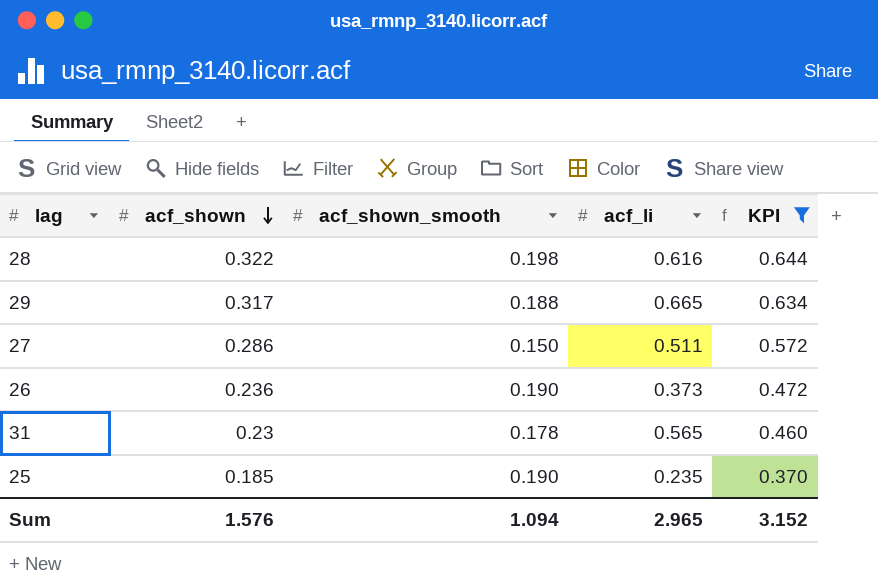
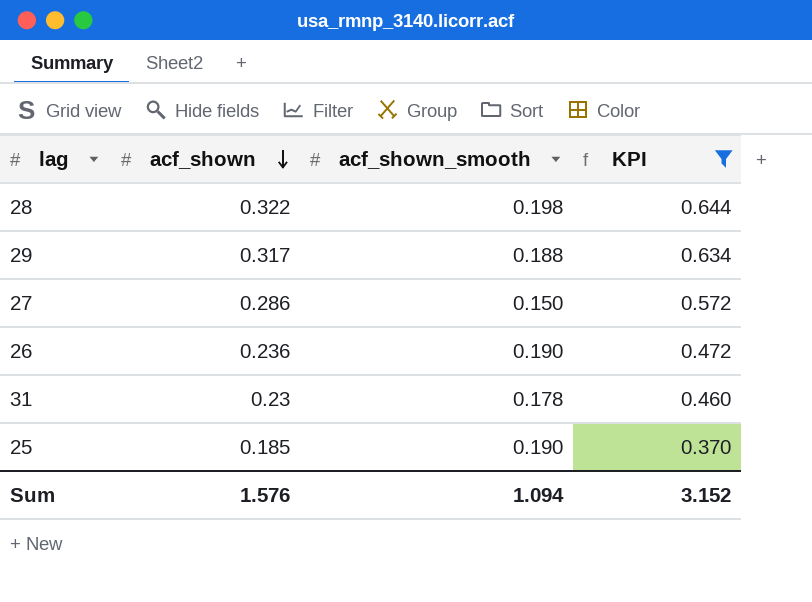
column acf_li | position: 4 -> none

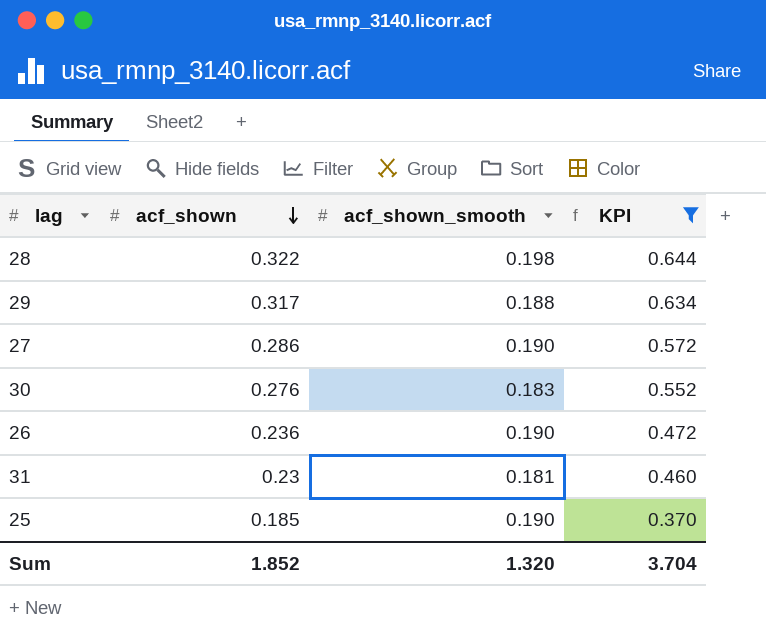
27 | acf_shown_smooth: 0.150 -> 0.190
row 30: none -> 0.276 | 0.183 | 0.552
31 | acf_shown_smooth: 0.178 -> 0.181
Sum | acf_shown: 1.576 -> 1.852
Sum | acf_shown_smooth: 1.094 -> 1.320
Sum | KPI: 3.152 -> 3.704

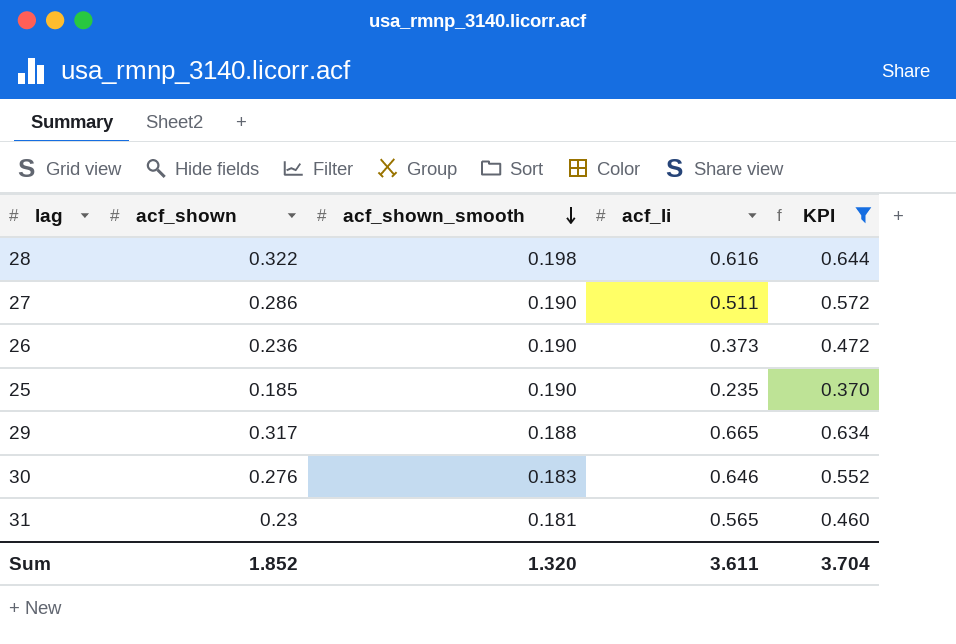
row order: acf_shown descending -> acf_shown_smooth descending
column acf_li | position: none -> 4

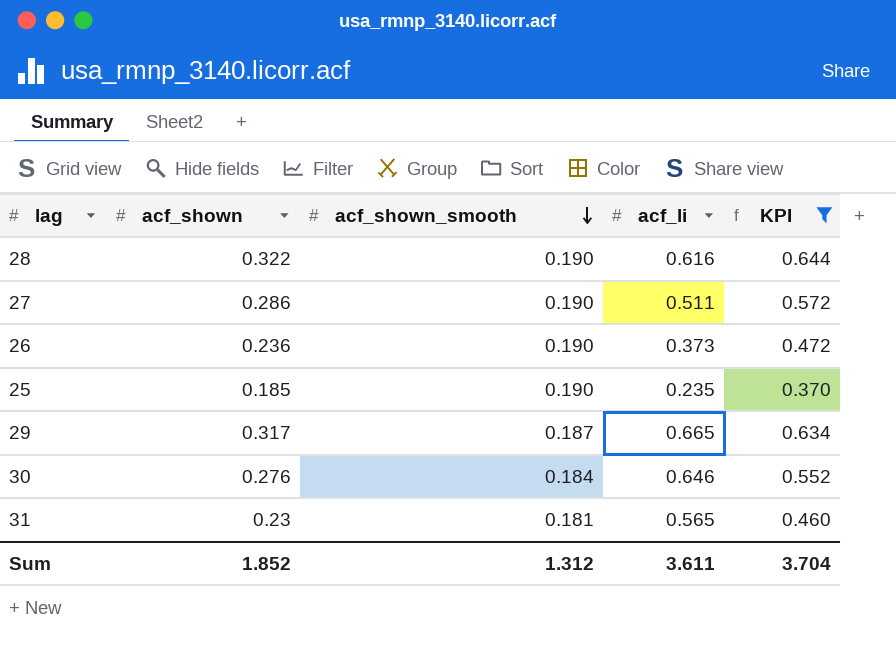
28 | acf_shown_smooth: 0.198 -> 0.190
29 | acf_shown_smooth: 0.188 -> 0.187
30 | acf_shown_smooth: 0.183 -> 0.184
Sum | acf_shown_smooth: 1.320 -> 1.312

